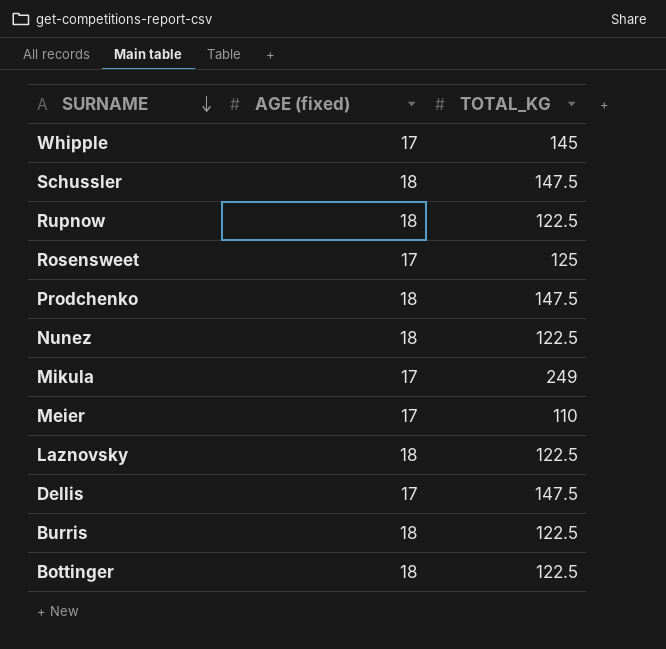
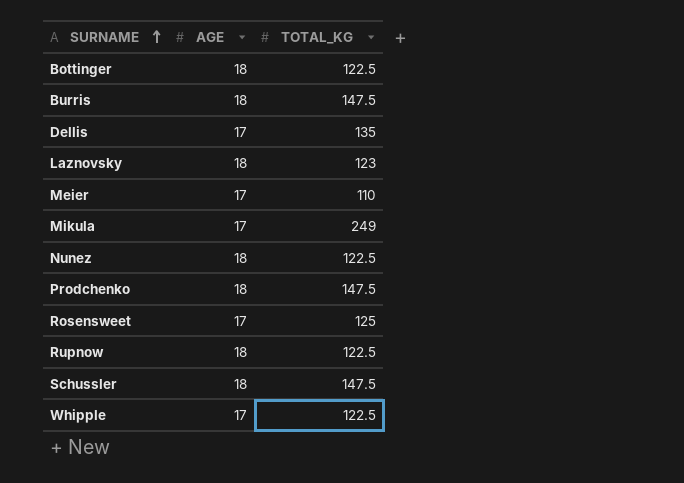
row order: SURNAME descending -> SURNAME ascending
column name: AGE (fixed) -> AGE
Burris | TOTAL_KG: 122.5 -> 147.5
Dellis | TOTAL_KG: 147.5 -> 135
Laznovsky | TOTAL_KG: 122.5 -> 123
Whipple | TOTAL_KG: 145 -> 122.5

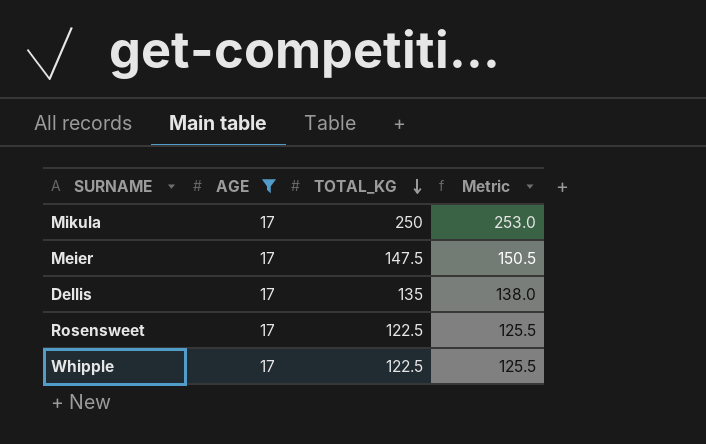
filter: none -> AGE = 17
row order: SURNAME ascending -> TOTAL_KG descending
column Metric | formula: none -> [TOTAL_KG] + 3
Mikula | TOTAL_KG: 249 -> 250
Meier | TOTAL_KG: 110 -> 147.5
Rosensweet | TOTAL_KG: 125 -> 122.5

